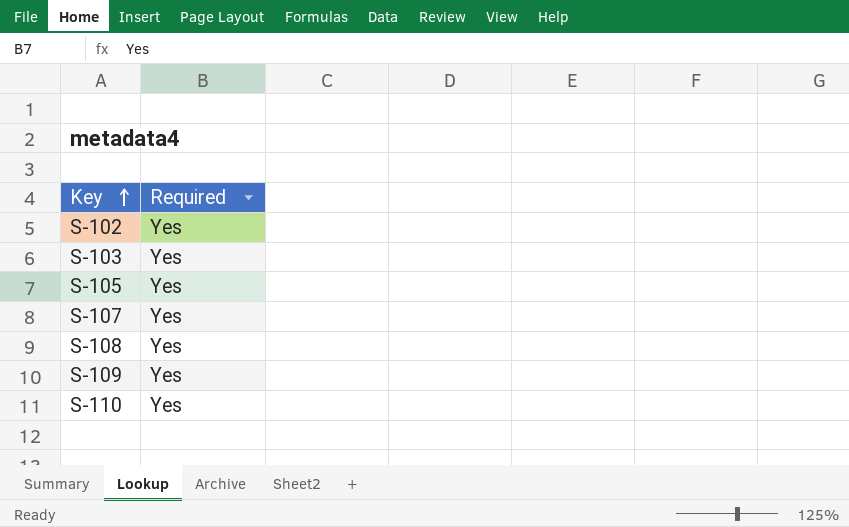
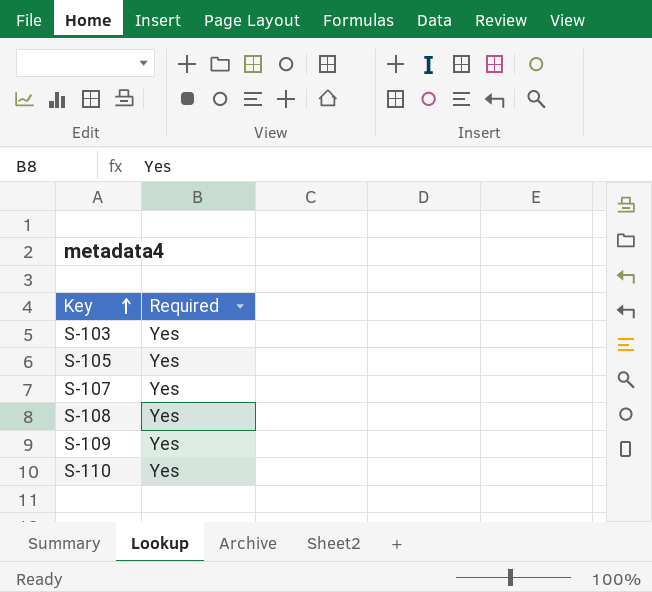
row S-102: Yes -> none

